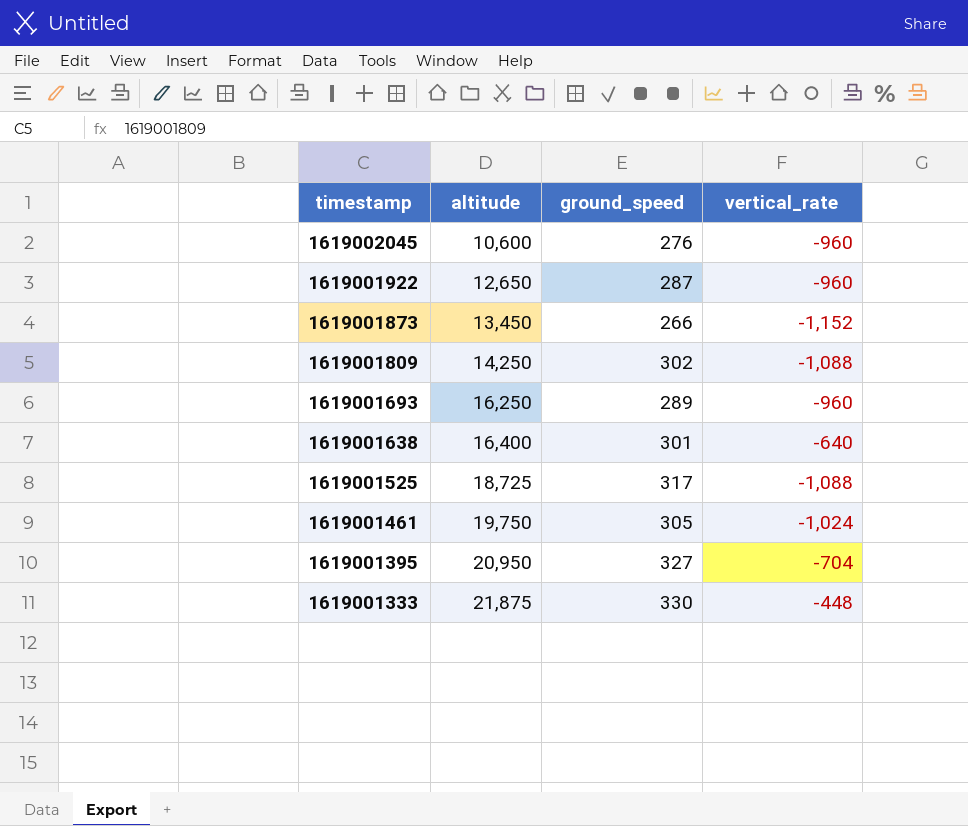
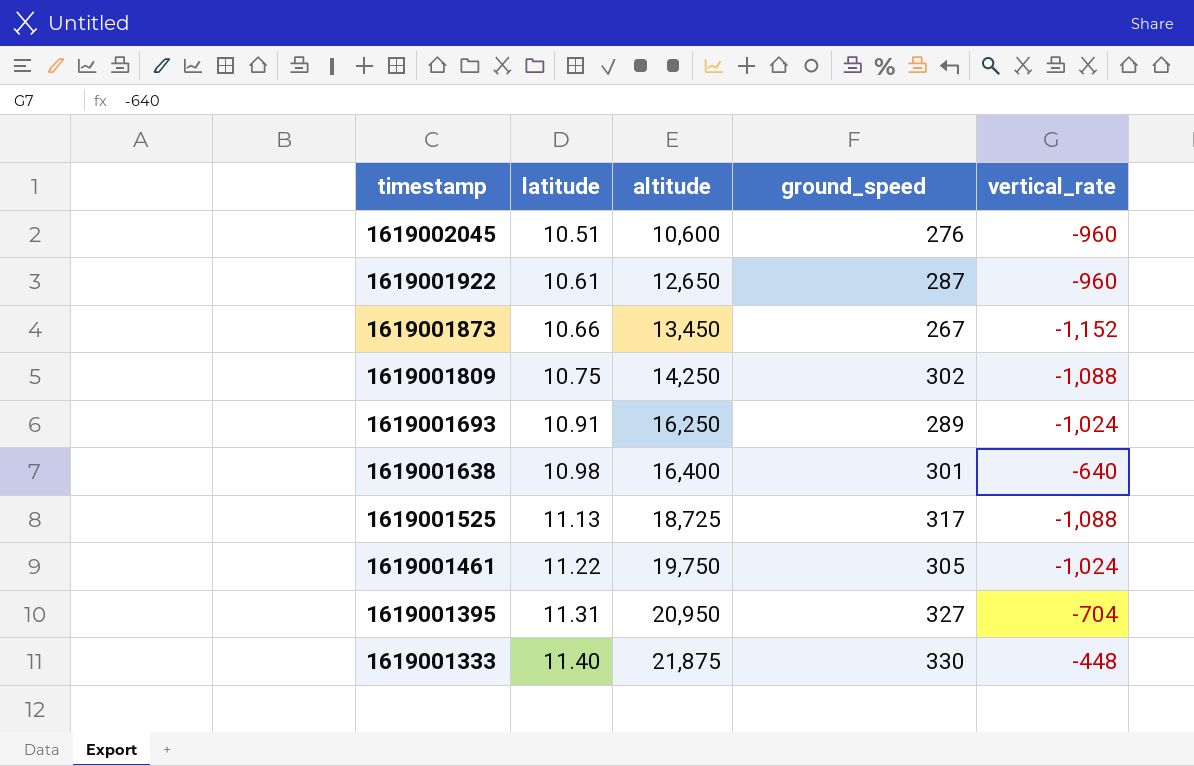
column latitude | position: none -> 2
1619001873 | ground_speed: 266 -> 267
1619001693 | vertical_rate: -960 -> -1,024

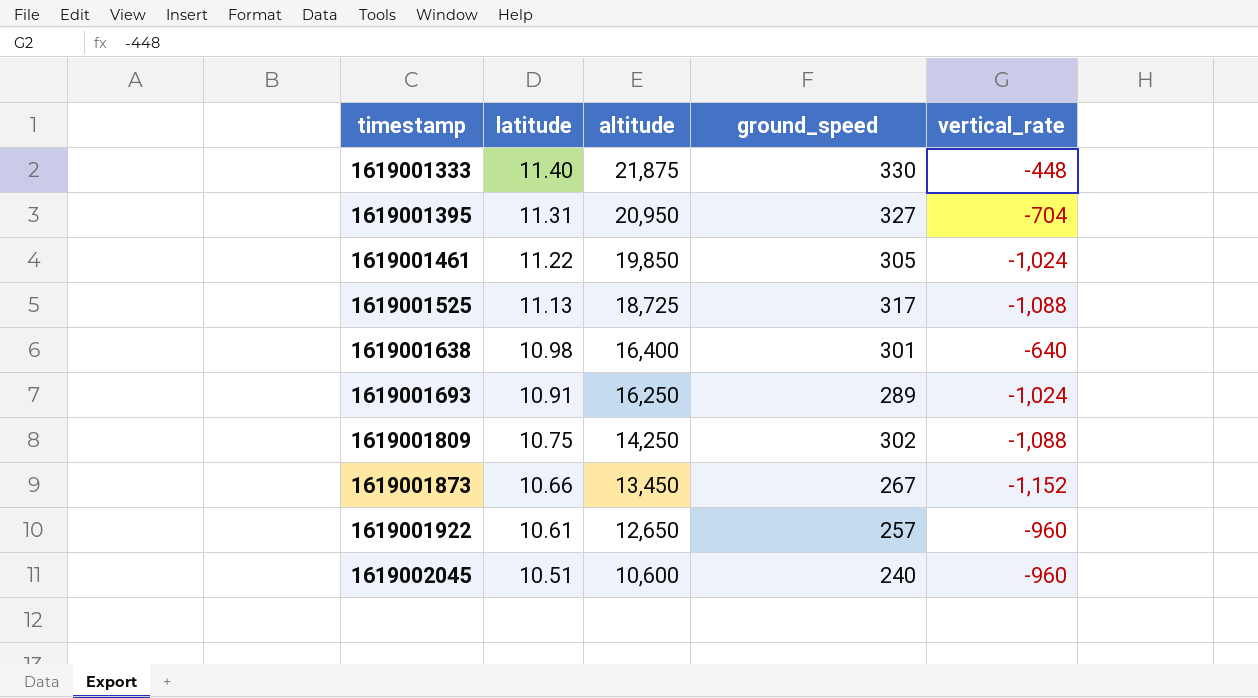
row order: timestamp descending -> timestamp ascending
1619001461 | altitude: 19,750 -> 19,850
1619001922 | ground_speed: 287 -> 257
1619002045 | ground_speed: 276 -> 240

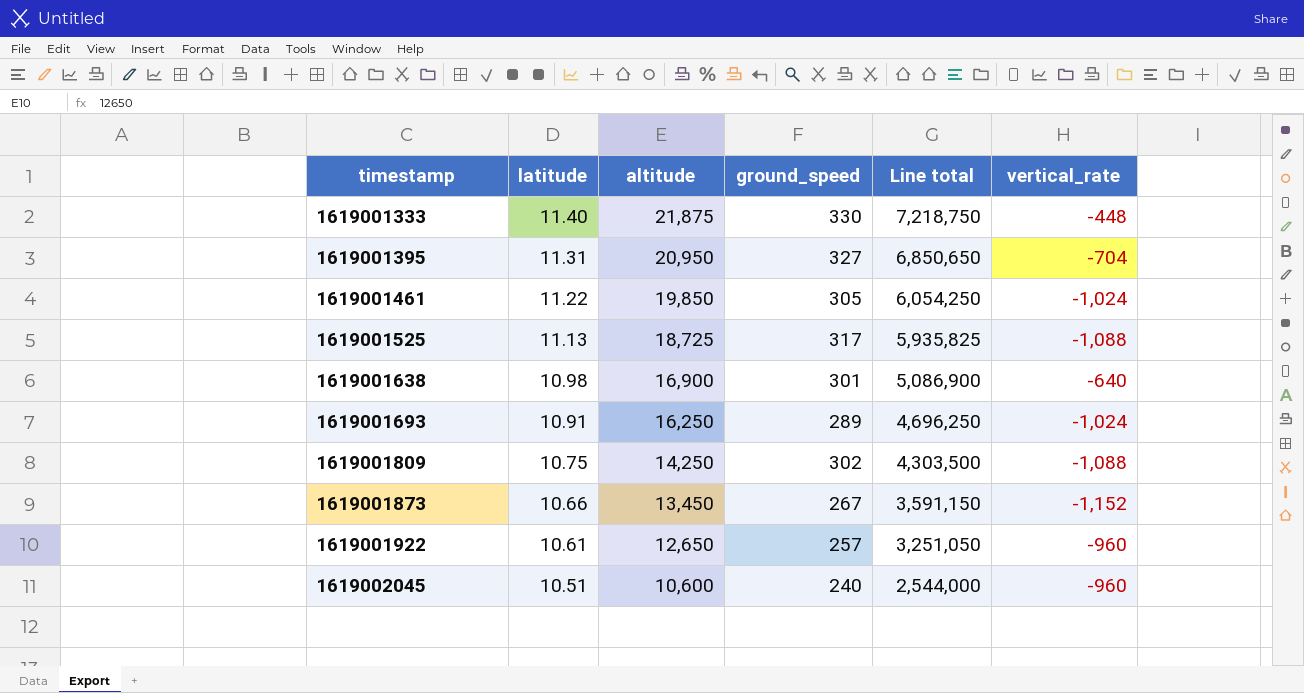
column Line total | formula: none -> [altitude] * [ground_speed]
1619001638 | altitude: 16,400 -> 16,900

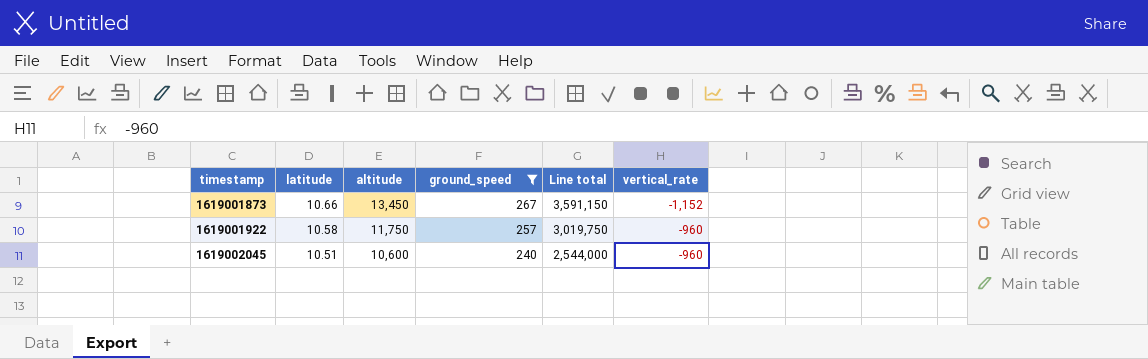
filter: none -> ground_speed <= 267
1619001922 | latitude: 10.61 -> 10.58
1619001922 | altitude: 12,650 -> 11,750
1619001922 | Line total: 3,251,050 -> 3,019,750

